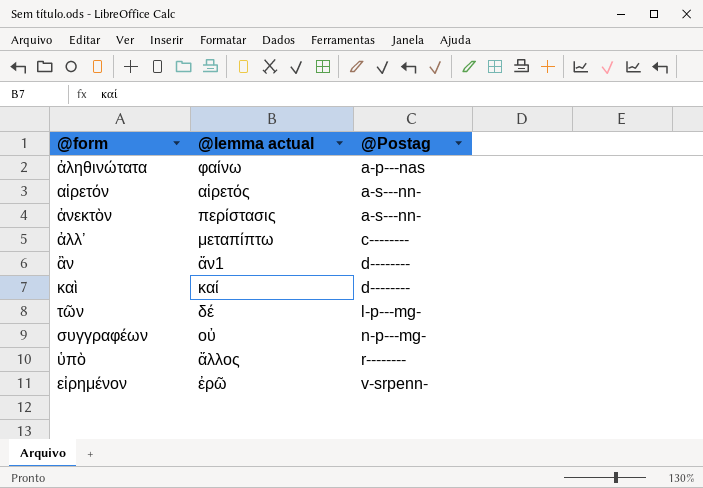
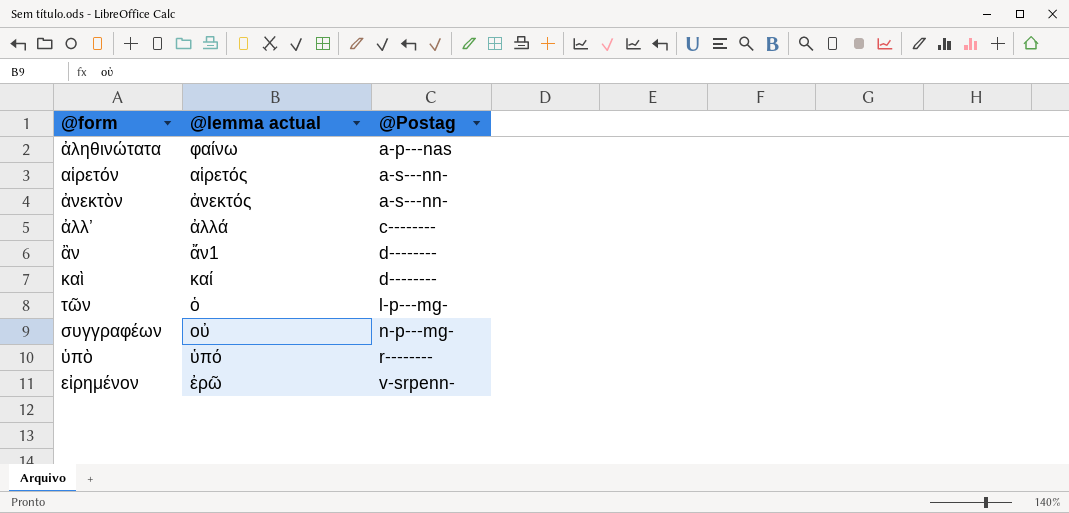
ἀνεκτὸν | @lemma actual: περίστασις -> ἀνεκτός
ἀλλʼ | @lemma actual: μεταπίπτω -> ἀλλά
τῶν | @lemma actual: δέ -> ὁ
ὑπὸ | @lemma actual: ἄλλος -> ὑπό

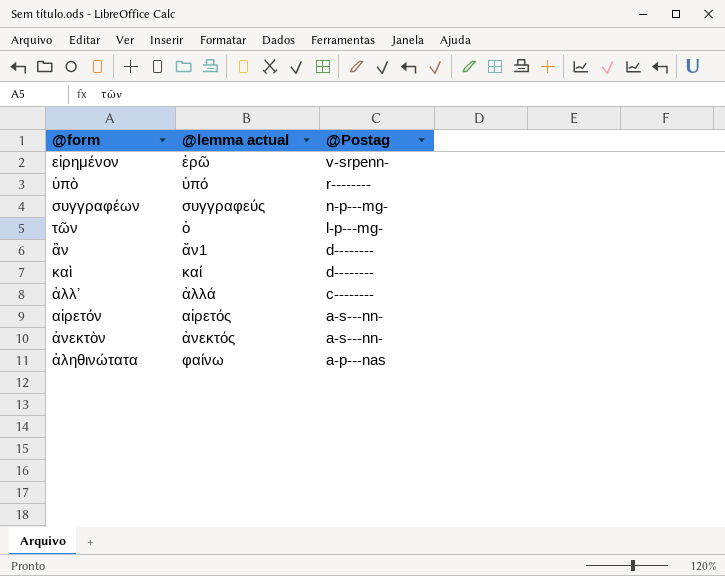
row order: @Postag ascending -> @Postag descending
συγγραφέων | @lemma actual: οὐ -> συγγραφεύς

